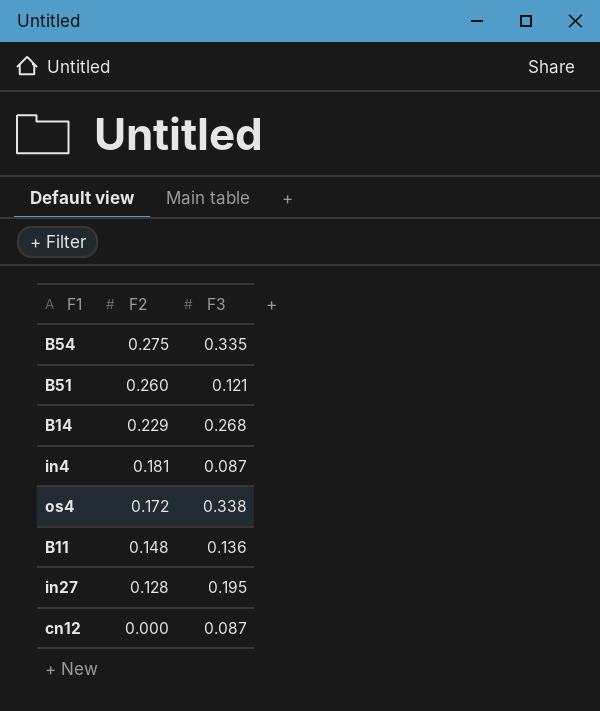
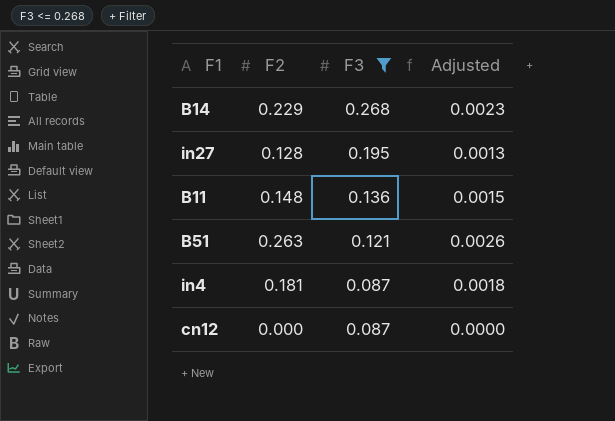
filter: none -> F3 <= 0.268
row order: F2 descending -> F3 descending
column Adjusted | formula: none -> [F2] * 0.01
B51 | F2: 0.260 -> 0.263

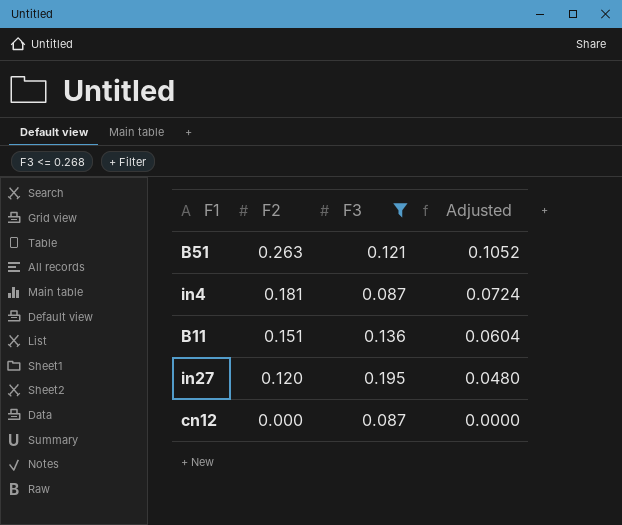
row order: F3 descending -> F2 descending
column Adjusted | formula: [F2] * 0.01 -> [F2] * 0.4
row B14: 0.229 | 0.268 | 0.0023 -> none
B11 | F2: 0.148 -> 0.151
in27 | F2: 0.128 -> 0.120

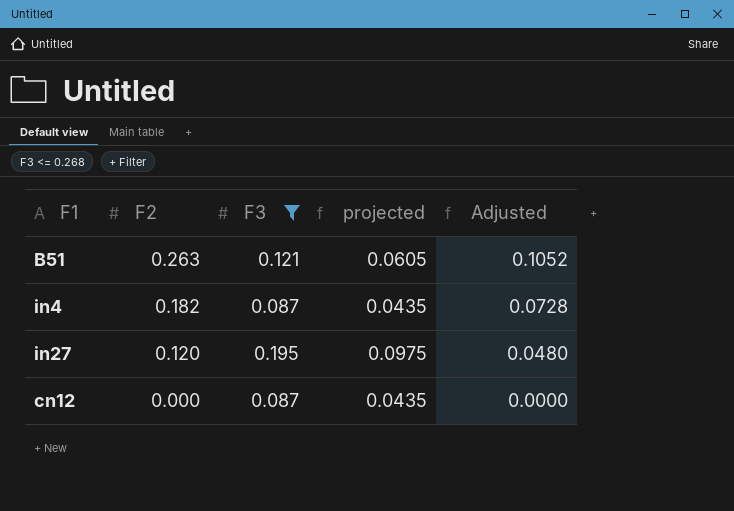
column projected | formula: none -> [F3] * 0.5
row B11: 0.151 | 0.136 | 0.0604 -> none
in4 | F2: 0.181 -> 0.182
in4 | Adjusted: 0.0724 -> 0.0728

